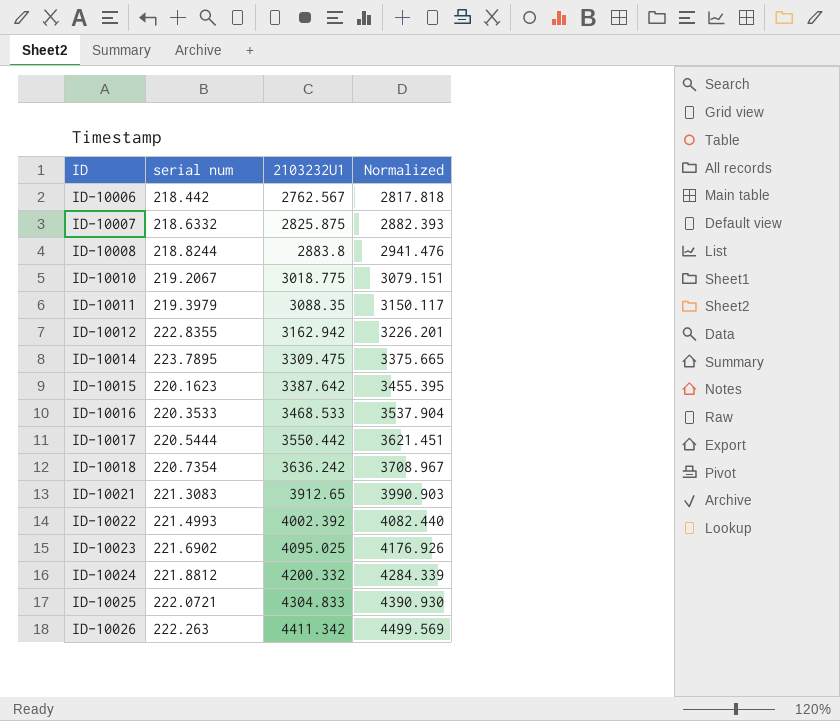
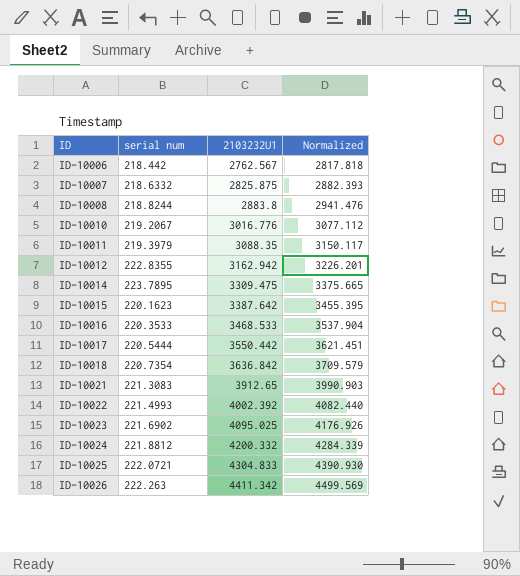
ID-10010 | 2103232U1: 3018.775 -> 3016.776
ID-10010 | Normalized: 3079.151 -> 3077.112
ID-10018 | 2103232U1: 3636.242 -> 3636.842
ID-10018 | Normalized: 3708.967 -> 3709.579

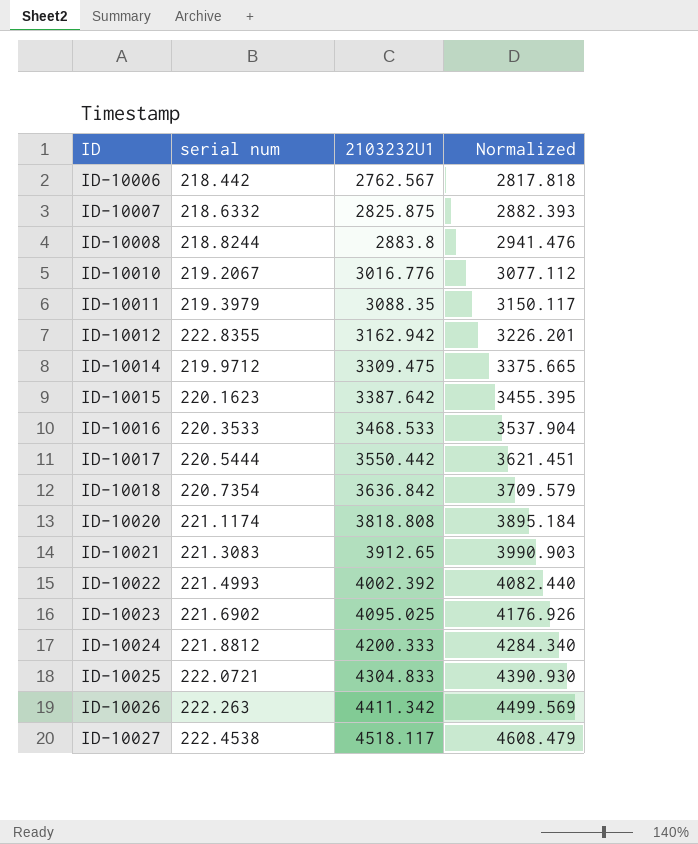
ID-10014 | serial num: 223.7895 -> 219.9712
row ID-10020: none -> 221.1174 | 3818.808 | 3895.184
ID-10024 | 2103232U1: 4200.332 -> 4200.333
ID-10024 | Normalized: 4284.339 -> 4284.340
row ID-10027: none -> 222.4538 | 4518.117 | 4608.479

